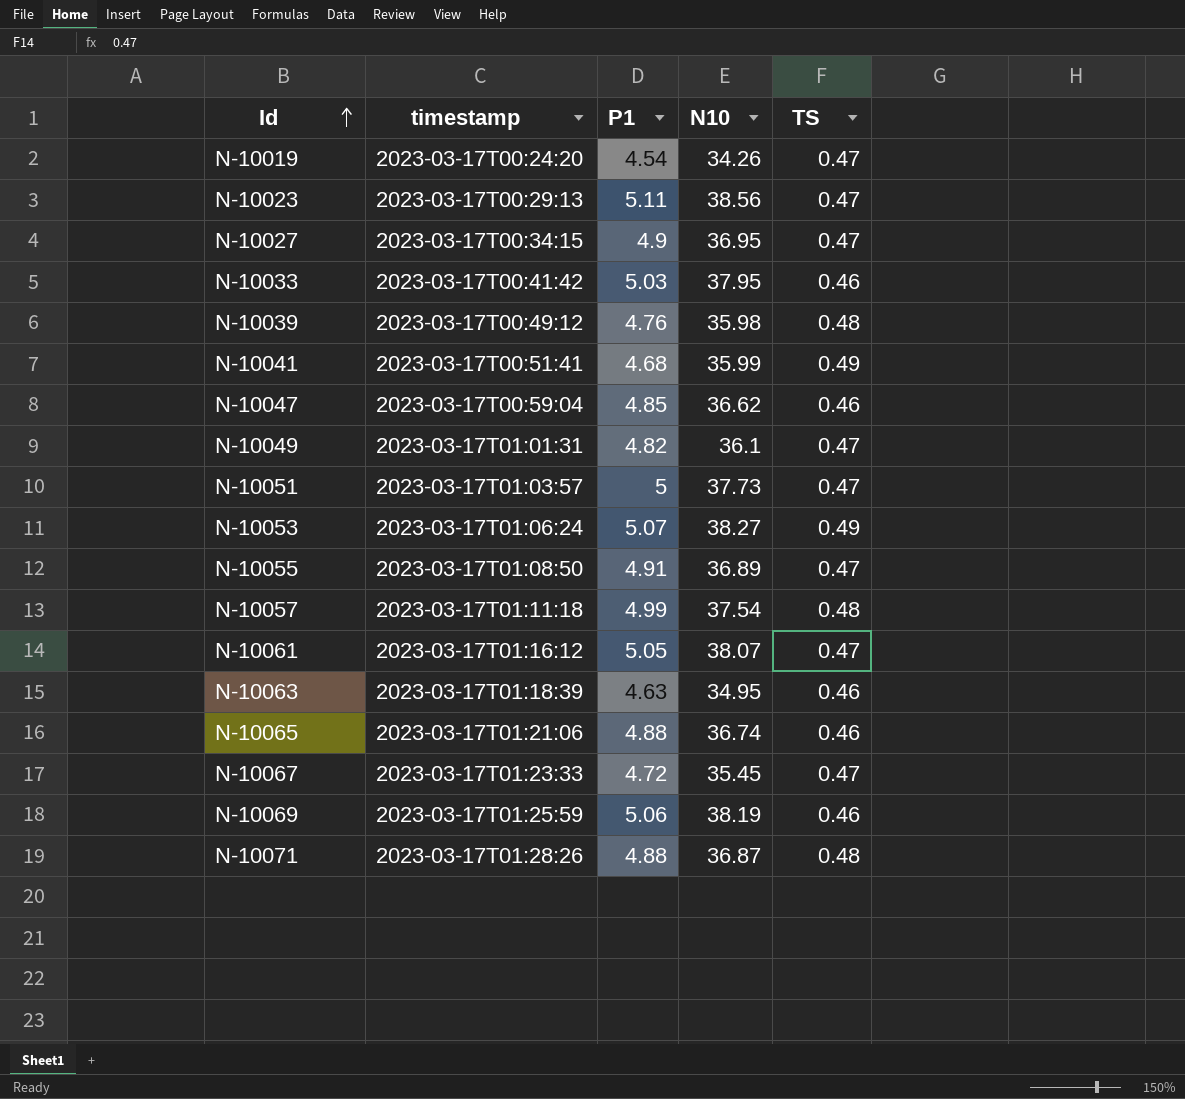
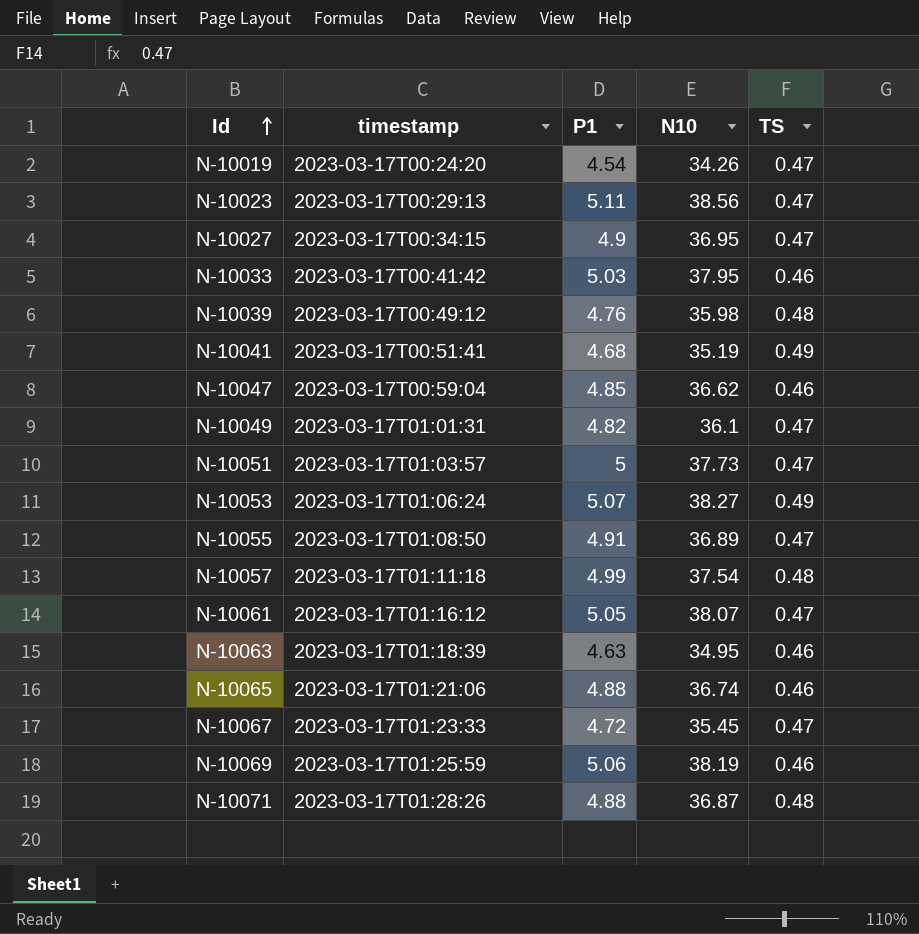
N-10041 | N10: 35.99 -> 35.19

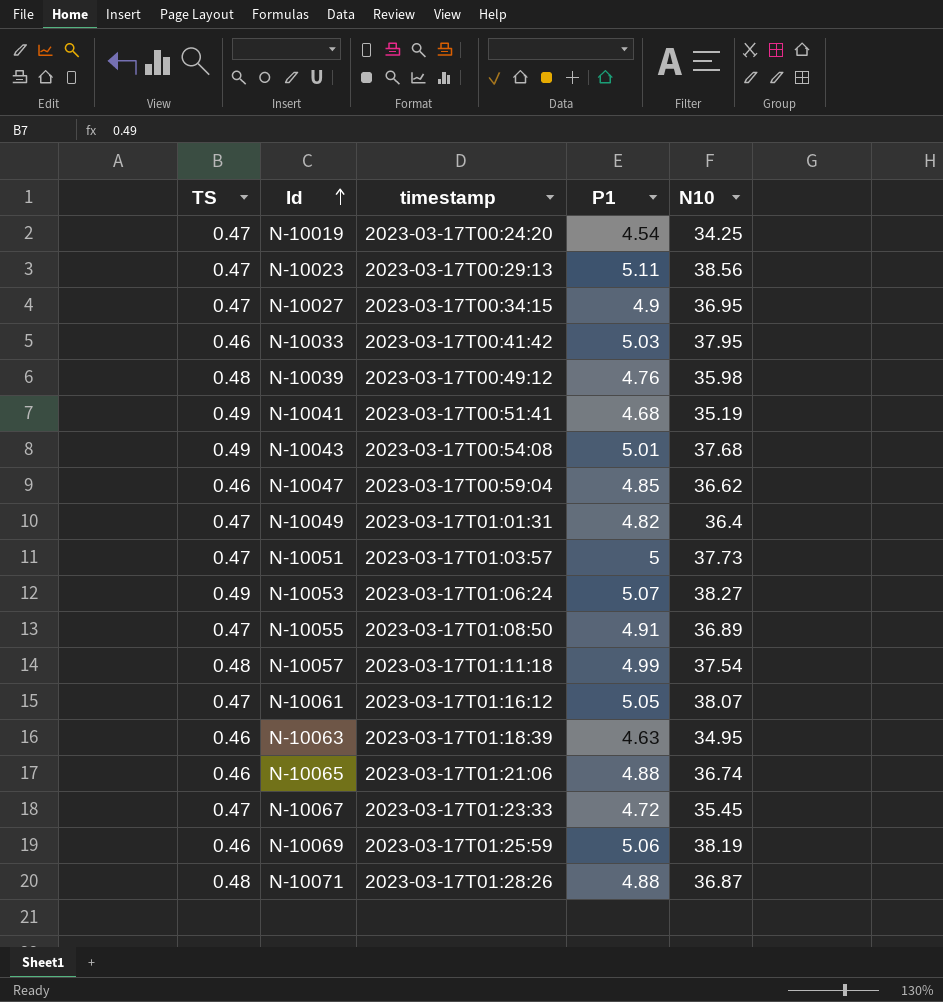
column TS | position: 5 -> 1
N-10019 | N10: 34.26 -> 34.25
row N-10043: none -> 0.49 | 2023-03-17T00:54:08 | 5.01 | 37.68
N-10049 | N10: 36.1 -> 36.4

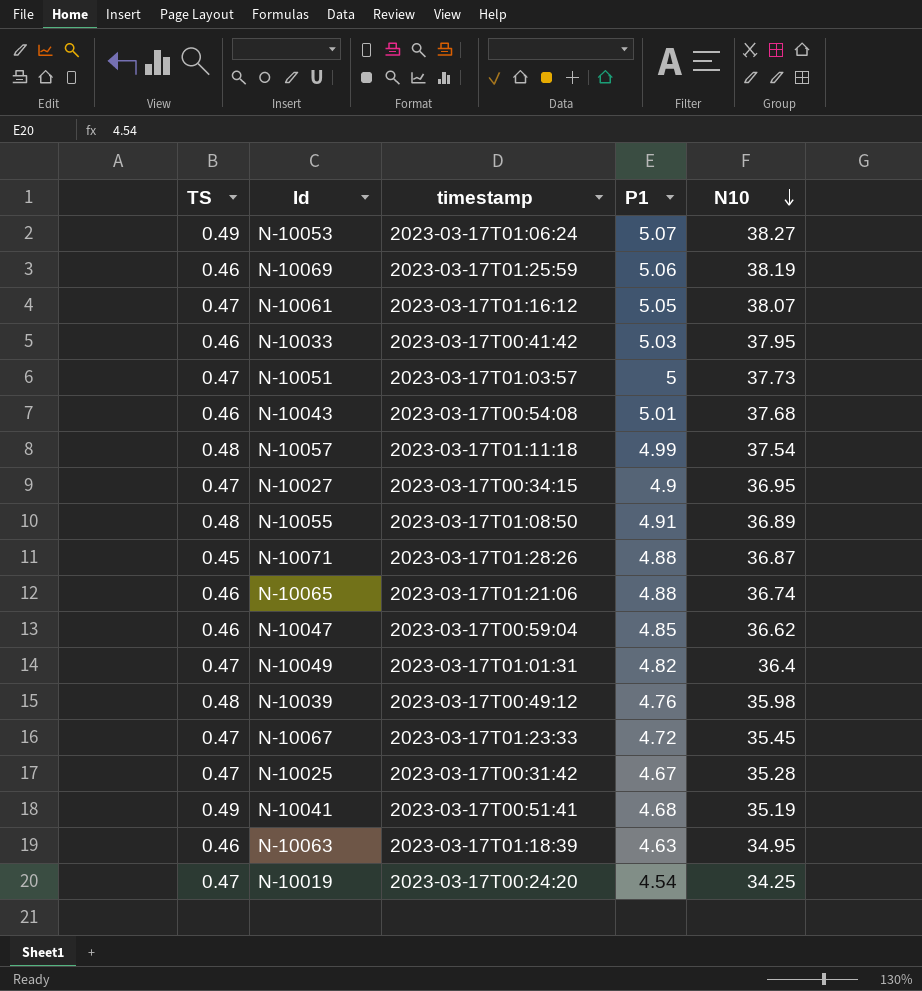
row order: Id ascending -> N10 descending
row N-10023: 0.47 | 2023-03-17T00:29:13 | 5.11 | 38.56 -> none
N-10043 | TS: 0.49 -> 0.46
N-10055 | TS: 0.47 -> 0.48
N-10071 | TS: 0.48 -> 0.45
row N-10025: none -> 0.47 | 2023-03-17T00:31:42 | 4.67 | 35.28

